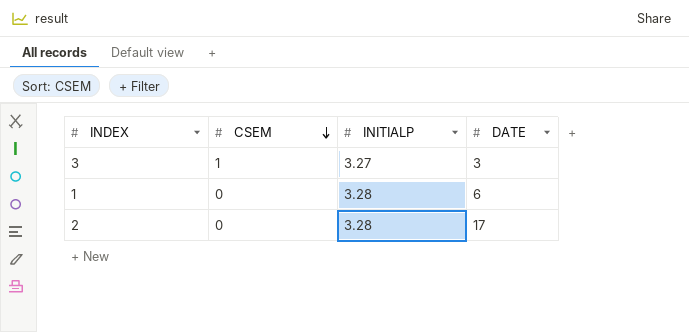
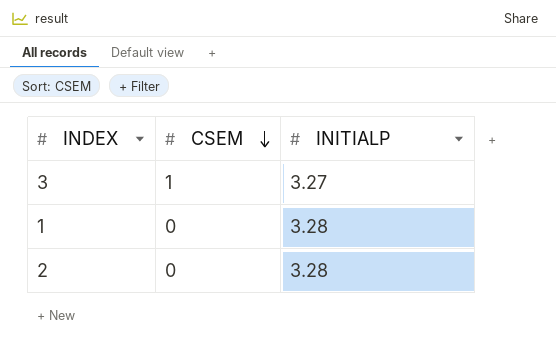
column DATE | position: 4 -> none

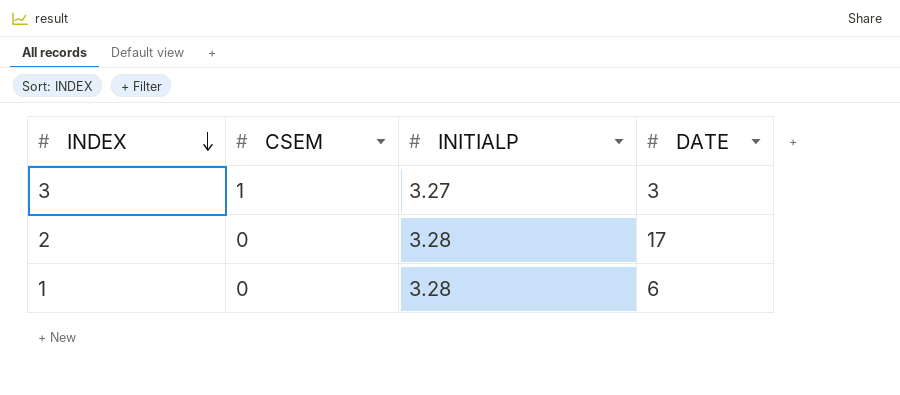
row order: CSEM descending -> INDEX descending
column DATE | position: none -> 4

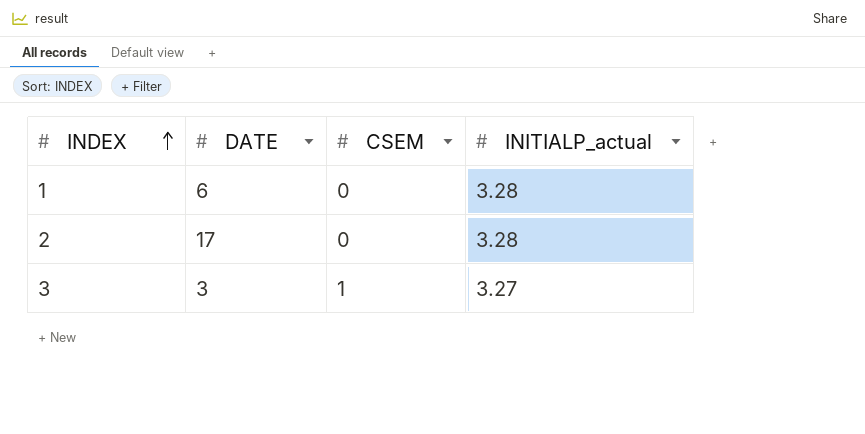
row order: INDEX descending -> INDEX ascending
column DATE | position: 4 -> 2
column name: INITIALP -> INITIALP_actual

